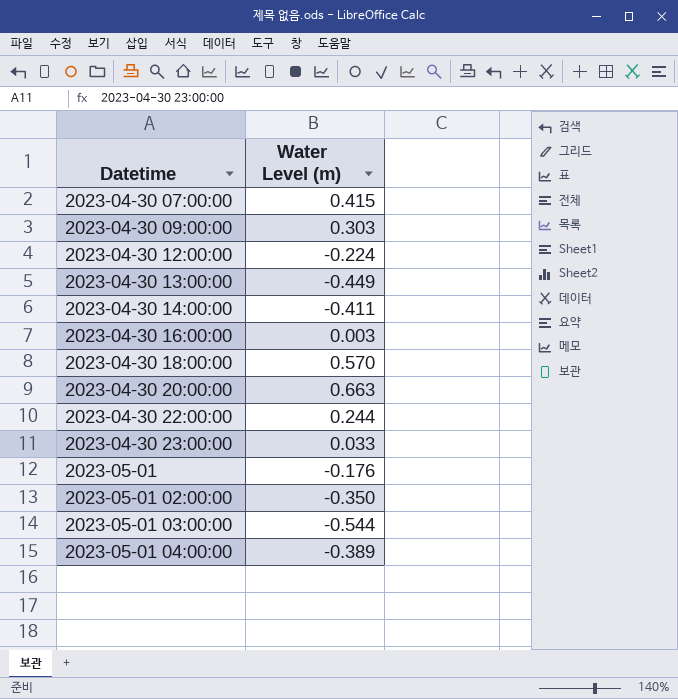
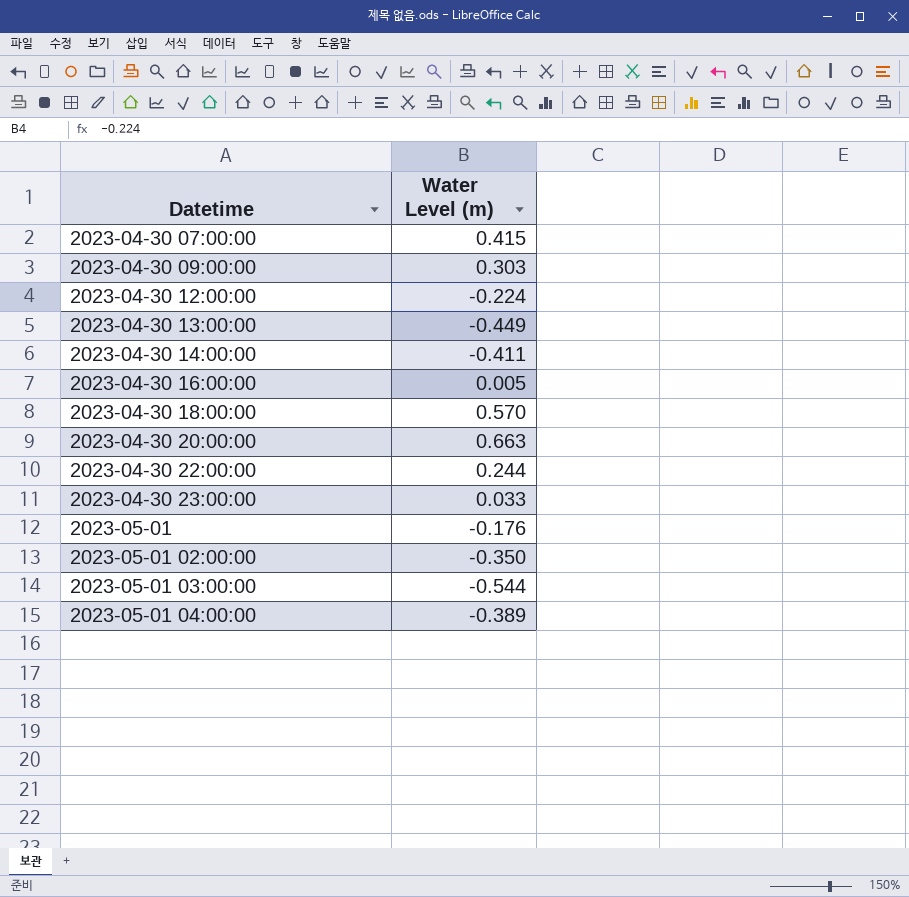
2023-04-30 16:00:00 | Water Level (m): 0.003 -> 0.005

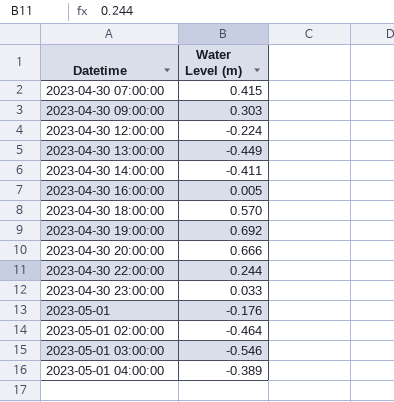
row 2023-04-30 19:00:00: none -> 0.692
2023-04-30 20:00:00 | Water Level (m): 0.663 -> 0.666
2023-05-01 02:00:00 | Water Level (m): -0.350 -> -0.464
2023-05-01 03:00:00 | Water Level (m): -0.544 -> -0.546

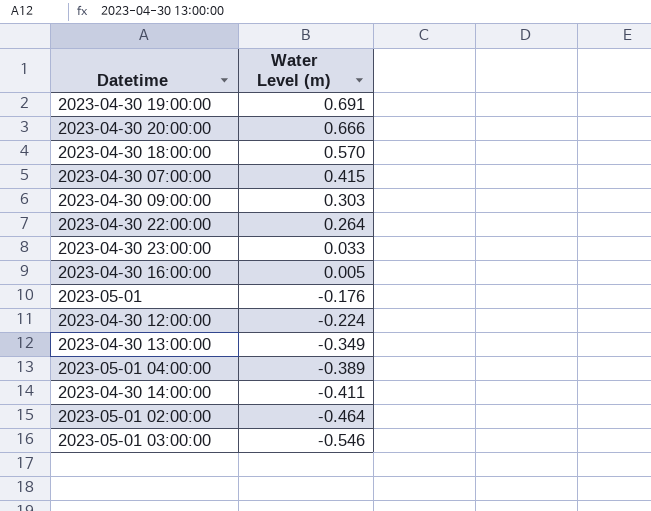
row order: Datetime ascending -> Water Level (m) descending
2023-04-30 19:00:00 | Water Level (m): 0.692 -> 0.691
2023-04-30 22:00:00 | Water Level (m): 0.244 -> 0.264
2023-04-30 13:00:00 | Water Level (m): -0.449 -> -0.349

